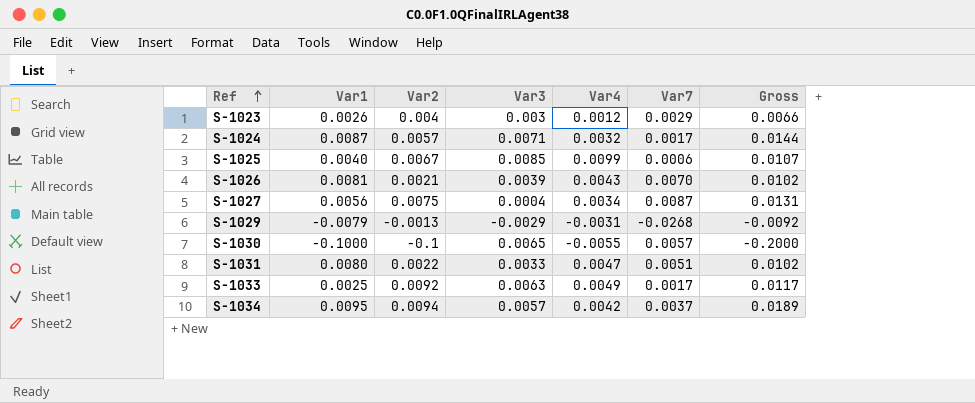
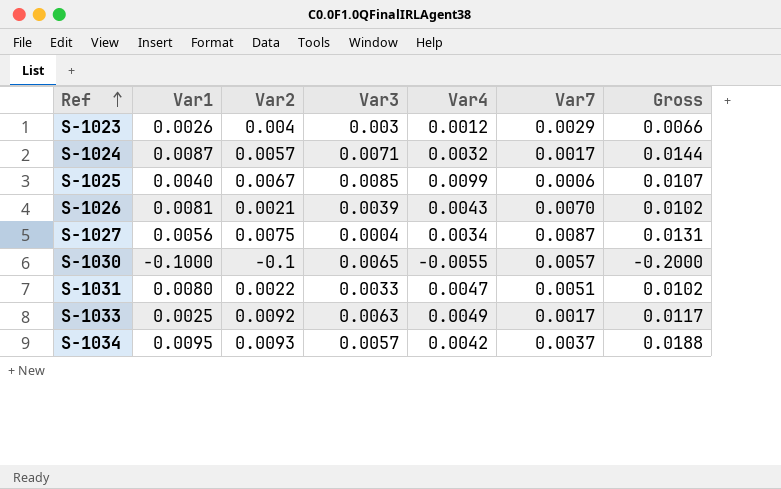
row S-1029: -0.0079 | -0.0013 | -0.0029 | -0.0031 | -0.0268 | -0.0092 -> none
S-1034 | Var2: 0.0094 -> 0.0093
S-1034 | Gross: 0.0189 -> 0.0188

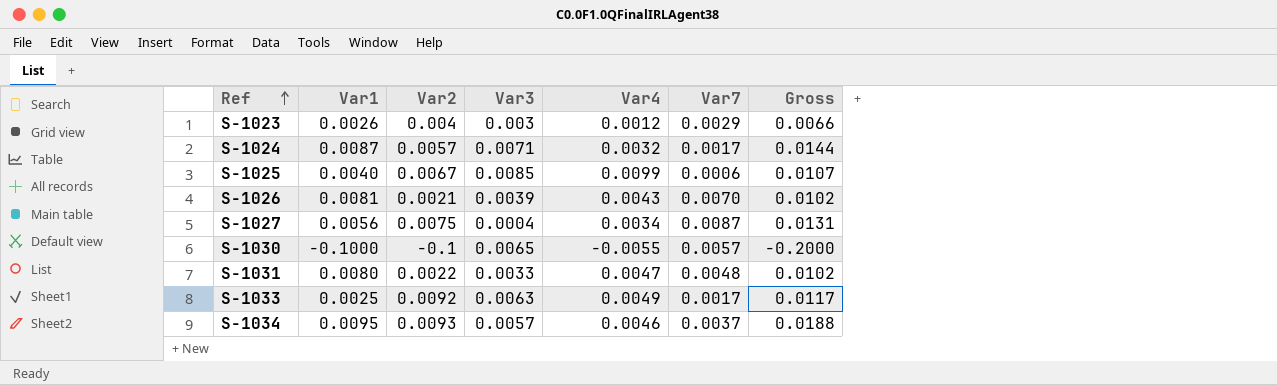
S-1031 | Var7: 0.0051 -> 0.0048
S-1034 | Var4: 0.0042 -> 0.0046

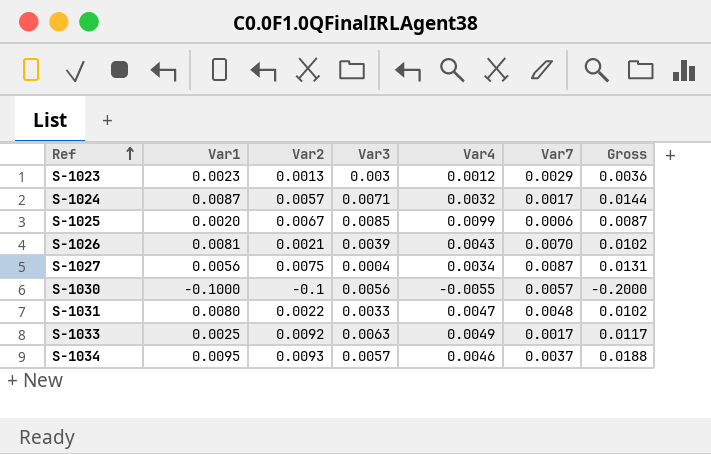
S-1023 | Var1: 0.0026 -> 0.0023
S-1023 | Var2: 0.004 -> 0.0013
S-1023 | Gross: 0.0066 -> 0.0036
S-1025 | Var1: 0.0040 -> 0.0020
S-1025 | Gross: 0.0107 -> 0.0087
S-1030 | Var3: 0.0065 -> 0.0056

